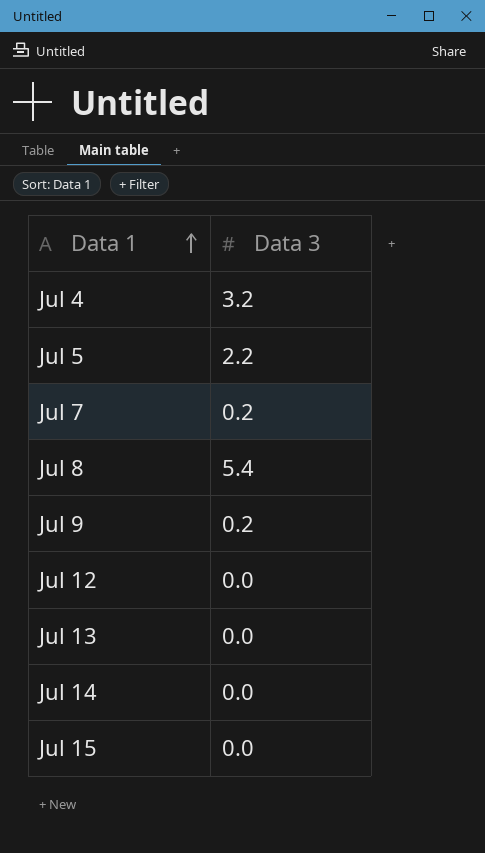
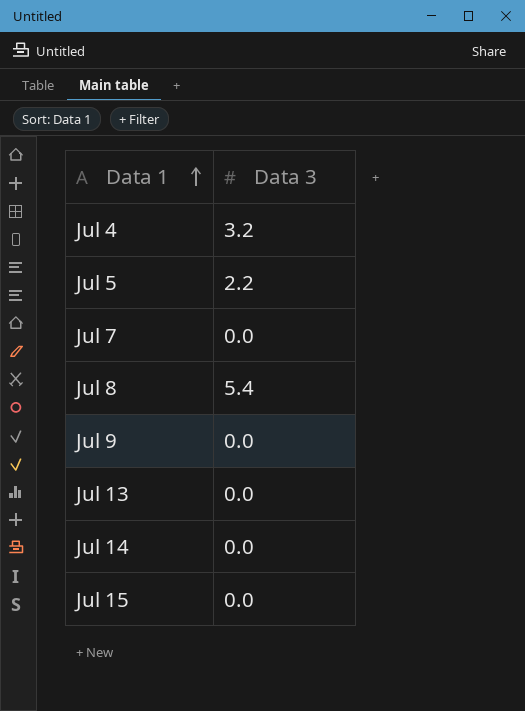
row Jul 12: 0.0 -> none
Jul 7 | Data 3: 0.2 -> 0.0
Jul 9 | Data 3: 0.2 -> 0.0

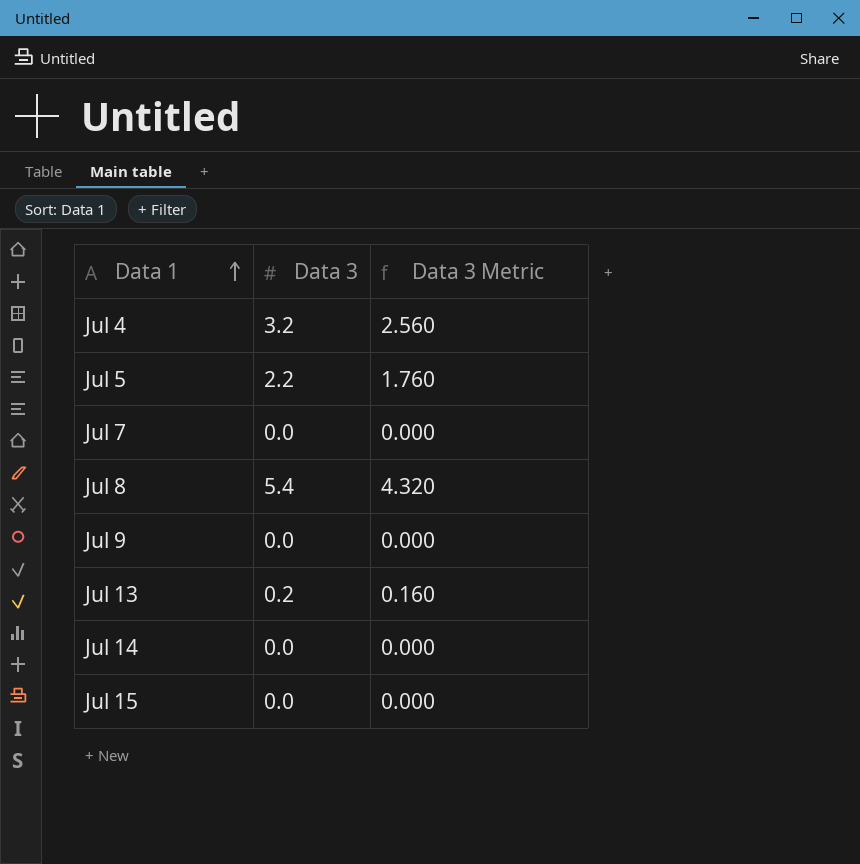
column Data 3 Metric | formula: none -> [Data 3] * 0.8
Jul 13 | Data 3: 0.0 -> 0.2

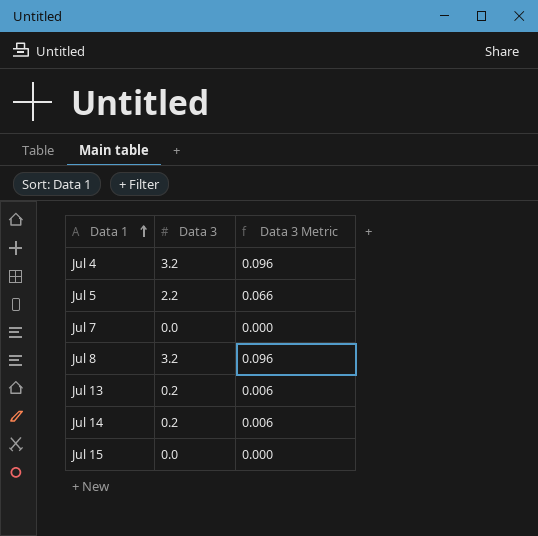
column Data 3 Metric | formula: [Data 3] * 0.8 -> [Data 3] * 0.03
row Jul 9: 0.0 | 0.000 -> none
Jul 8 | Data 3: 5.4 -> 3.2
Jul 14 | Data 3: 0.0 -> 0.2

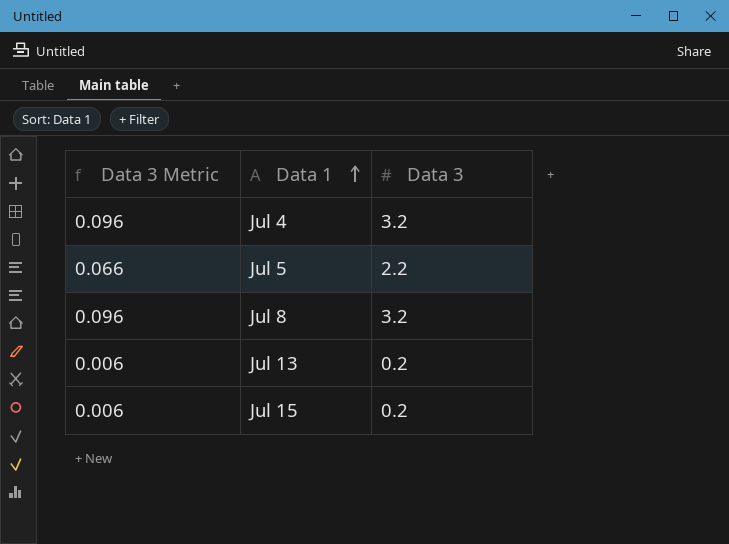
column Data 3 Metric | position: 3 -> 1
row Jul 7: 0.0 | 0.000 -> none
row Jul 14: 0.2 | 0.006 -> none
Jul 15 | Data 3 Metric: 0.000 -> 0.006
Jul 15 | Data 3: 0.0 -> 0.2

